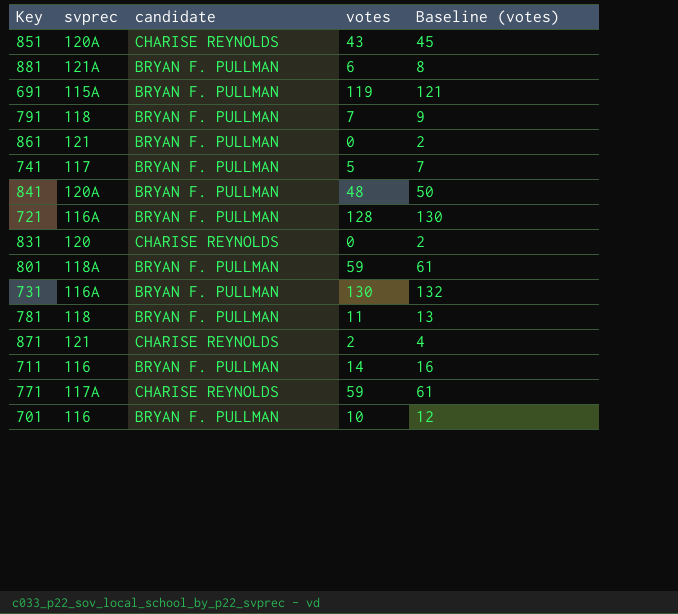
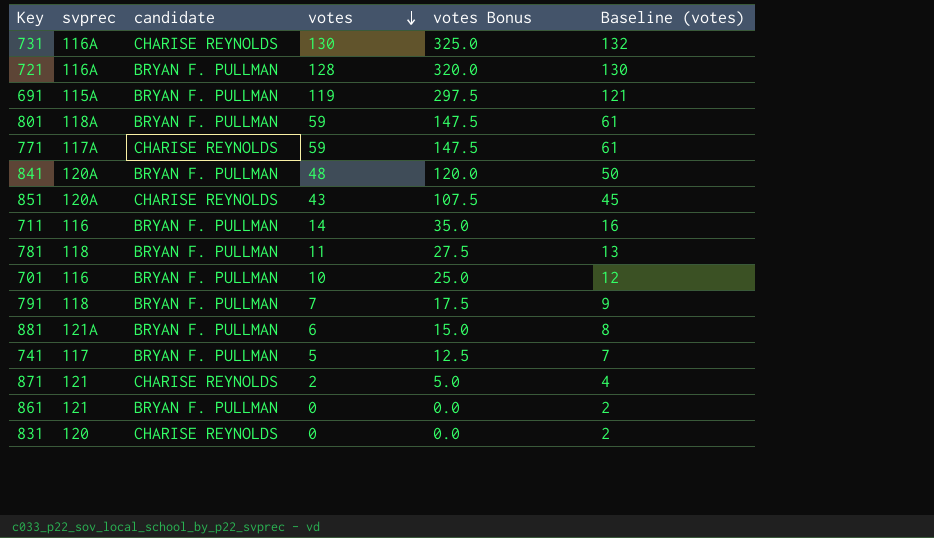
row order: none -> votes descending
column votes Bonus | formula: none -> [votes] * 2.5
731 | candidate: BRYAN F. PULLMAN -> CHARISE REYNOLDS

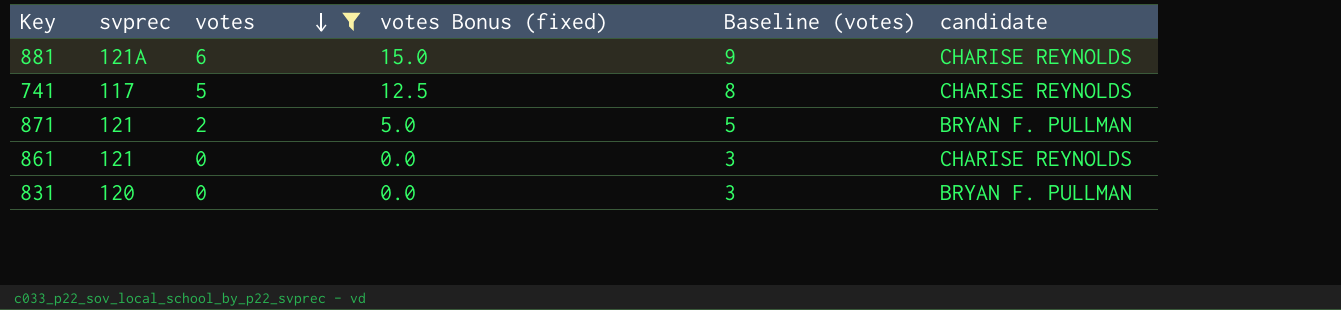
filter: none -> votes <= 6
column name: votes Bonus -> votes Bonus (fixed)
column Baseline (votes) | formula: [votes] + 2 -> [votes] + 3
column candidate | position: 3 -> 6
881 | candidate: BRYAN F. PULLMAN -> CHARISE REYNOLDS
741 | candidate: BRYAN F. PULLMAN -> CHARISE REYNOLDS
871 | candidate: CHARISE REYNOLDS -> BRYAN F. PULLMAN
861 | candidate: BRYAN F. PULLMAN -> CHARISE REYNOLDS
831 | candidate: CHARISE REYNOLDS -> BRYAN F. PULLMAN

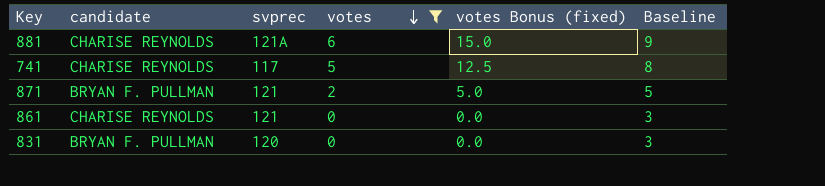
column candidate | position: 6 -> 2
column name: Baseline (votes) -> Baseline

